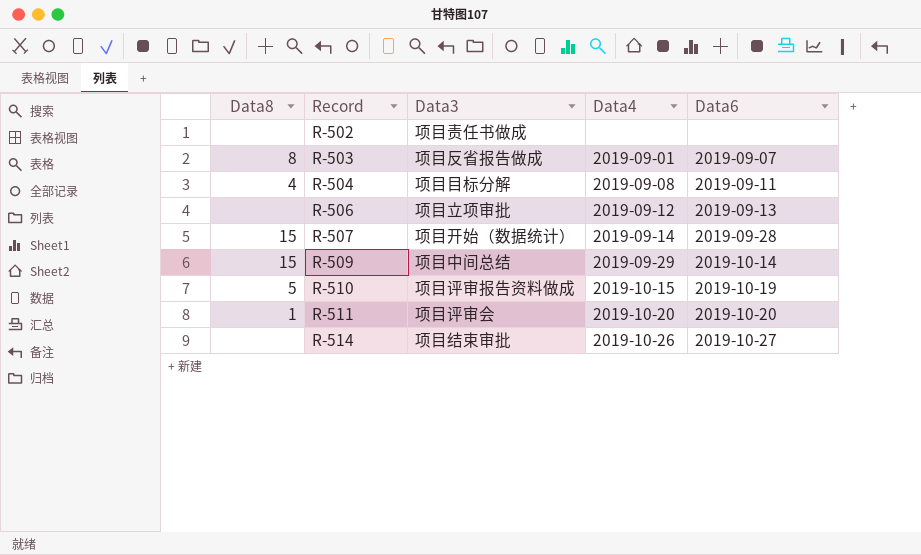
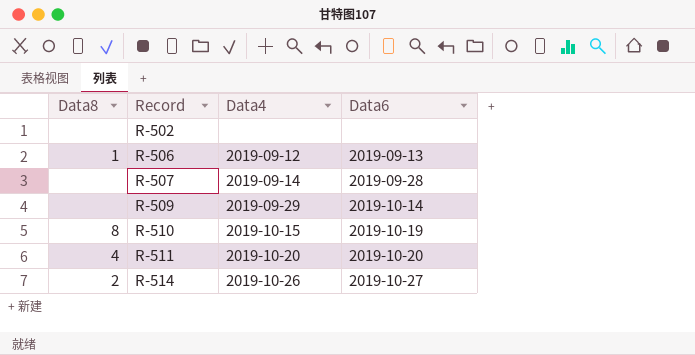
column Data3 | position: 3 -> none
row R-503: 8 | 项目反省报告做成 | 2019-09-01 | 2019-09-07 -> none
row R-504: 4 | 项目目标分解 | 2019-09-08 | 2019-09-11 -> none
R-506 | Data8: none -> 1
R-507 | Data8: 15 -> none
R-509 | Data8: 15 -> none
R-510 | Data8: 5 -> 8
R-511 | Data8: 1 -> 4
R-514 | Data8: none -> 2

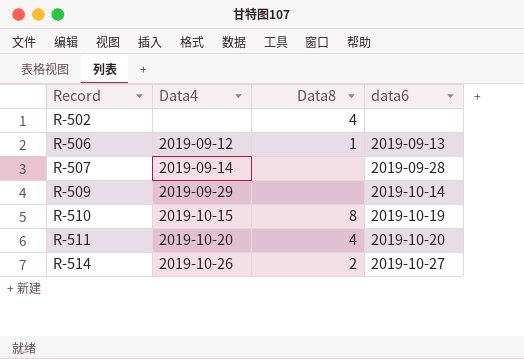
column Data8 | position: 1 -> 3
column name: Data6 -> data6
R-502 | Data8: none -> 4

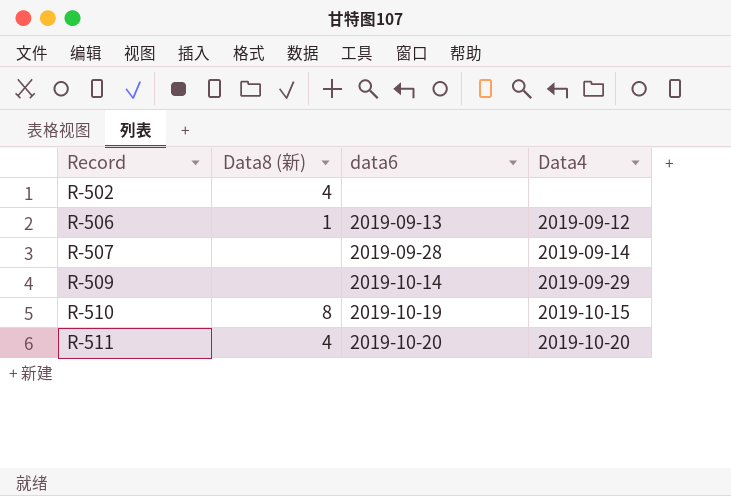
column name: Data8 -> Data8 (新)
column Data4 | position: 2 -> 4
row R-514: 2019-10-26 | 2 | 2019-10-27 -> none

